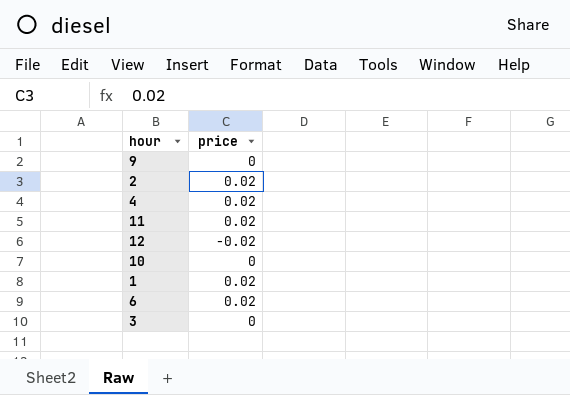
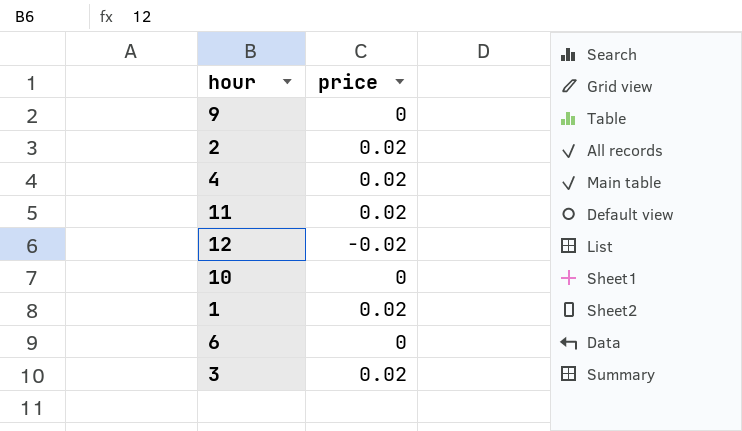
6 | price: 0.02 -> 0
3 | price: 0 -> 0.02

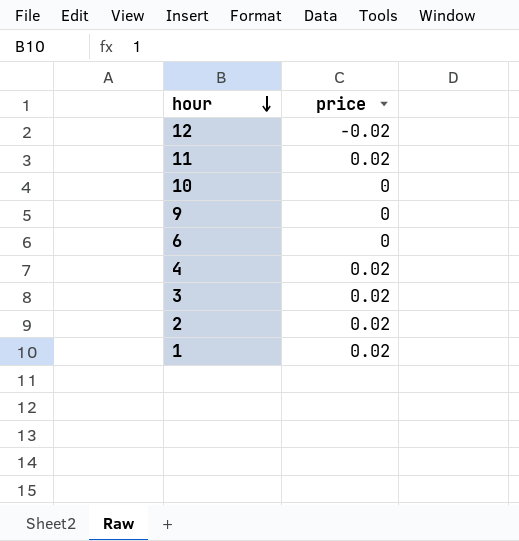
row order: none -> hour descending

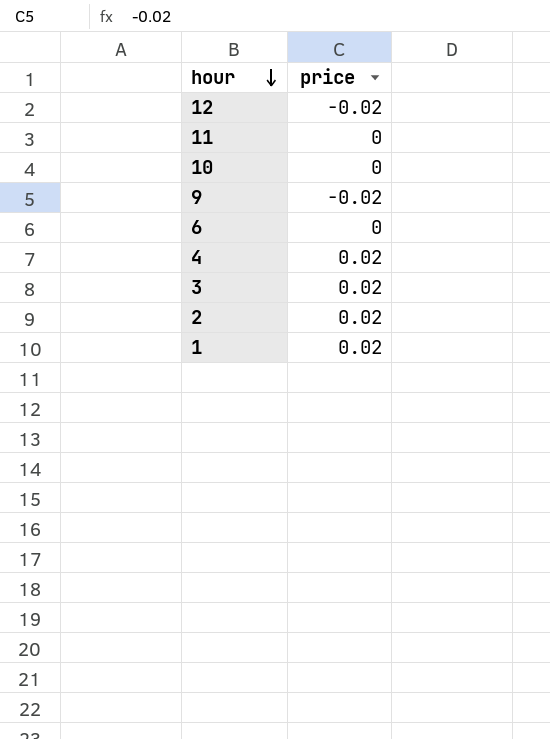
11 | price: 0.02 -> 0
9 | price: 0 -> -0.02

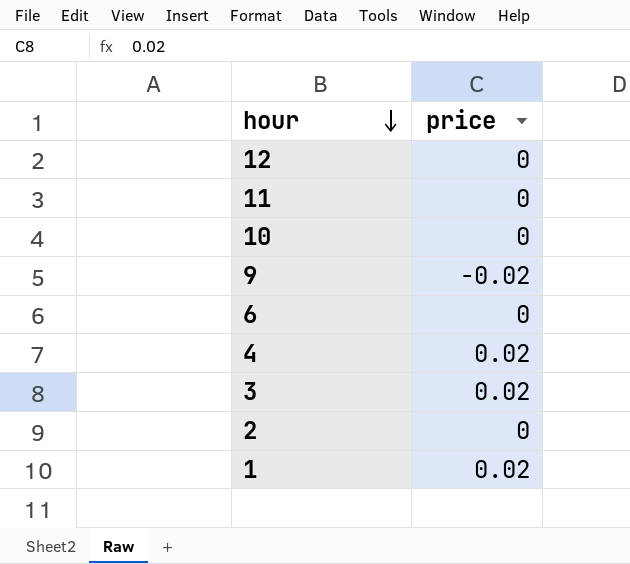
12 | price: -0.02 -> 0
2 | price: 0.02 -> 0

